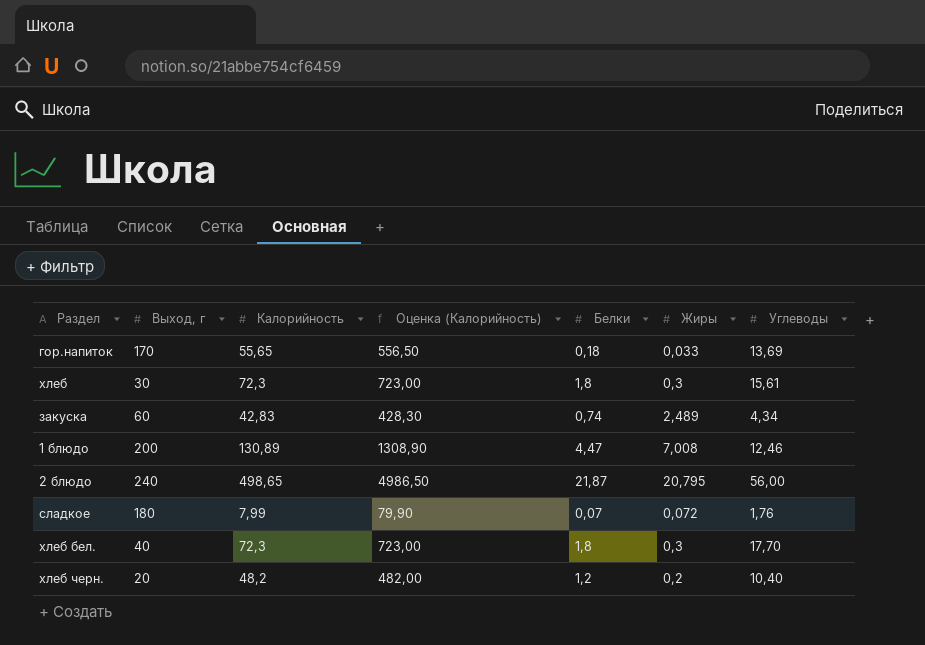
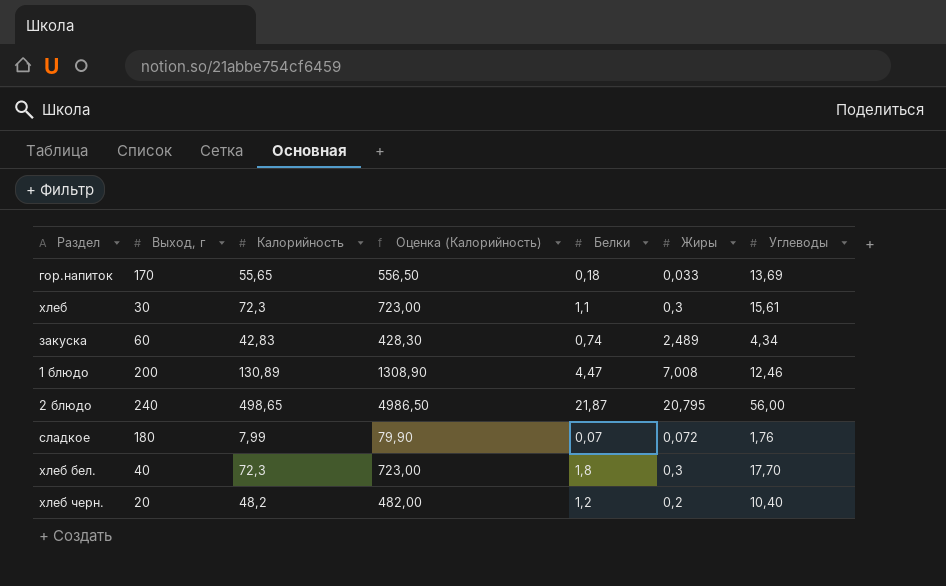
хлеб | Белки: 1,8 -> 1,1

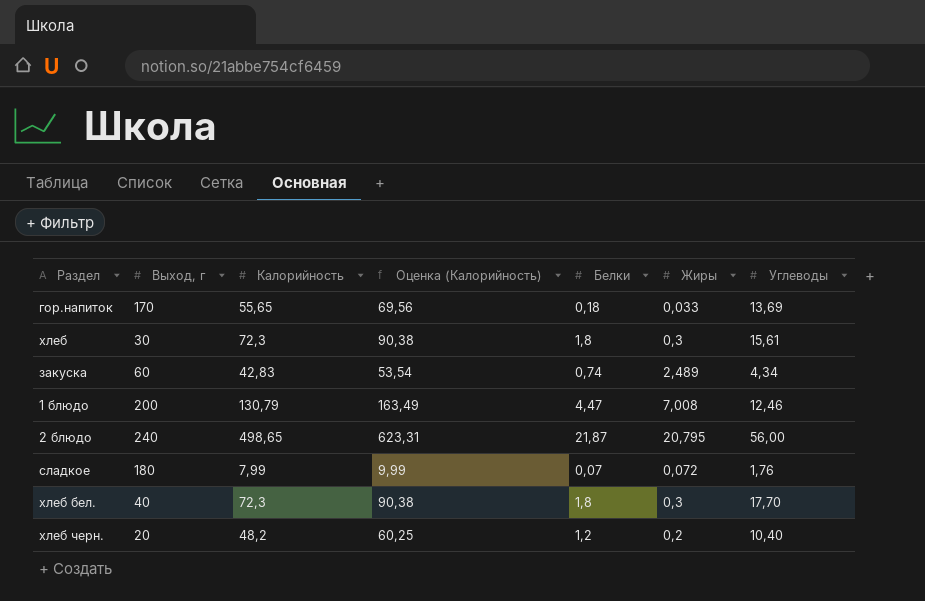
column Оценка (Калорийность) | formula: [Калорийность] * 10 -> [Калорийность] * 1,25
хлеб | Белки: 1,1 -> 1,8
1 блюдо | Калорийность: 130,89 -> 130,79

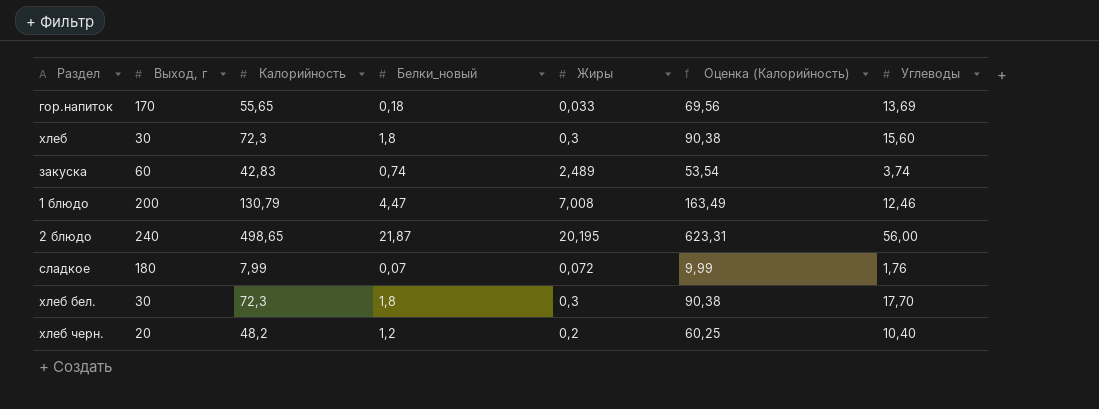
column name: Белки -> Белки_новый
column Оценка (Калорийность) | position: 4 -> 6
хлеб | Углеводы: 15,61 -> 15,60
закуска | Углеводы: 4,34 -> 3,74
2 блюдо | Жиры: 20,795 -> 20,195
хлеб бел. | Выход, г: 40 -> 30

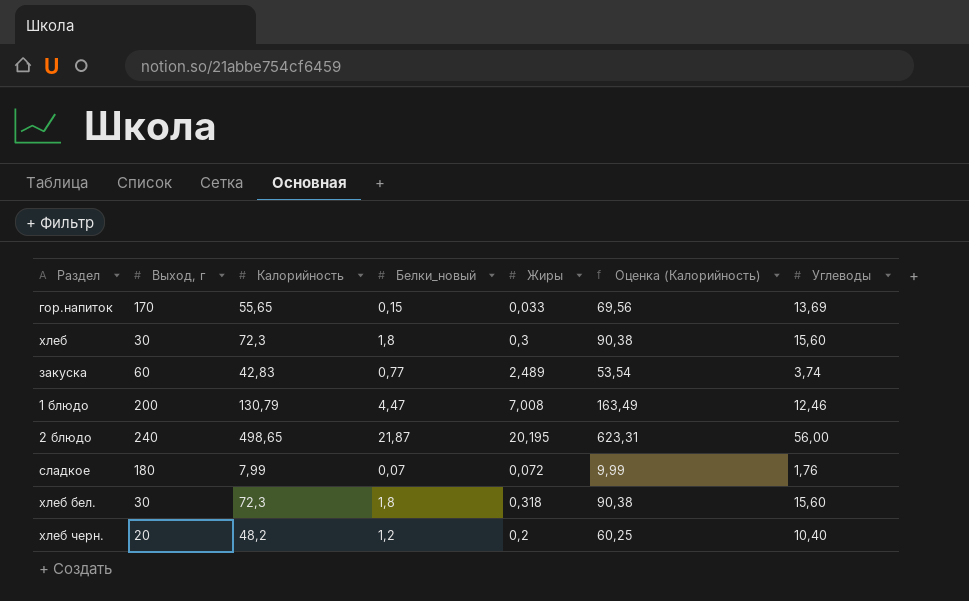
гор.напиток | Белки_новый: 0,18 -> 0,15
закуска | Белки_новый: 0,74 -> 0,77
хлеб бел. | Жиры: 0,3 -> 0,318
хлеб бел. | Углеводы: 17,70 -> 15,60

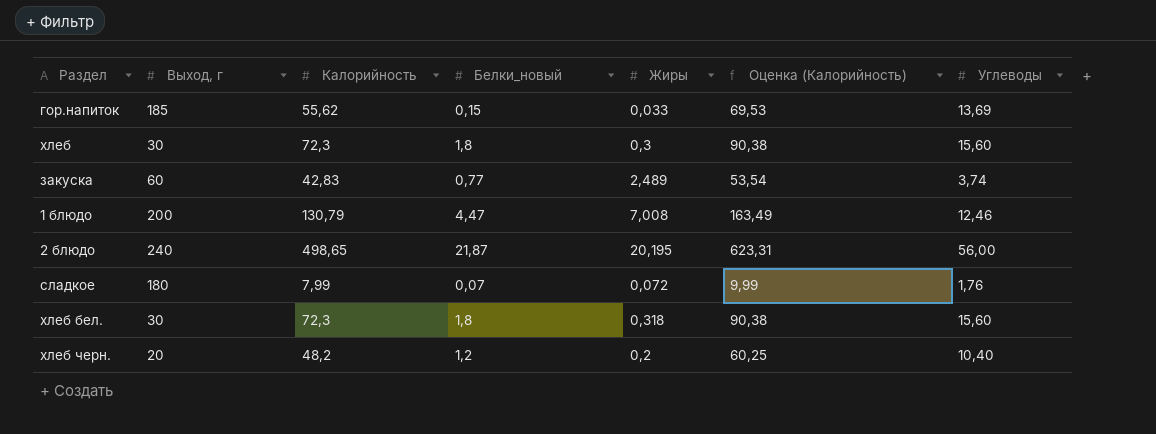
гор.напиток | Выход, г: 170 -> 185
гор.напиток | Калорийность: 55,65 -> 55,62
гор.напиток | Оценка (Калорийность): 69,56 -> 69,53

